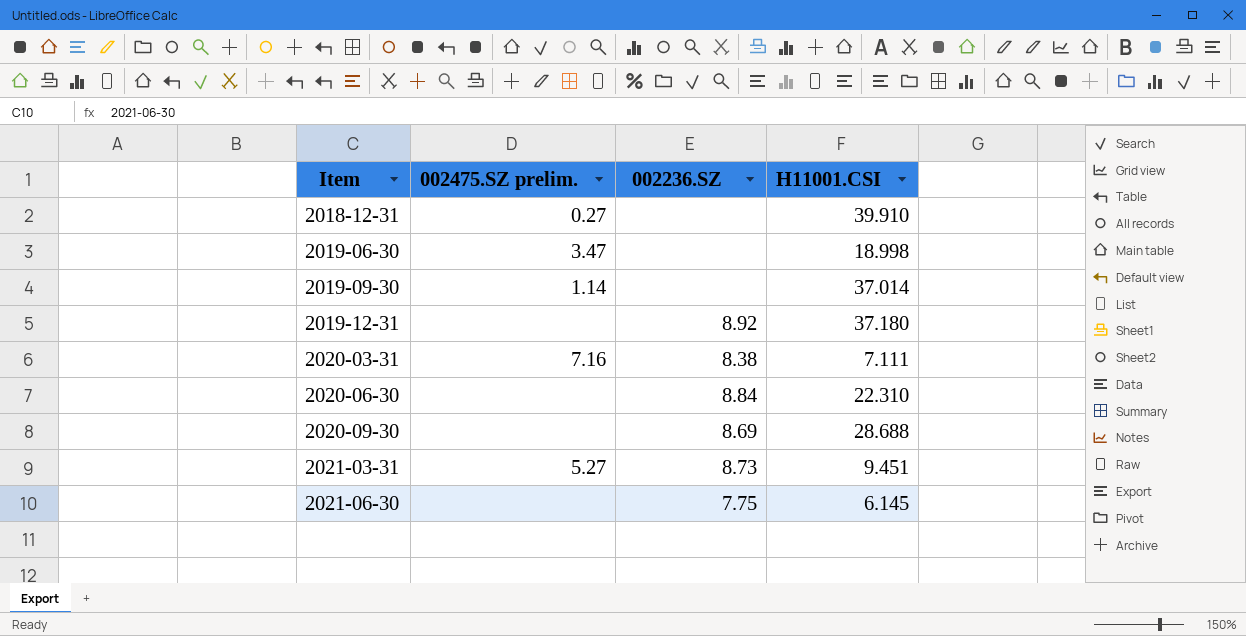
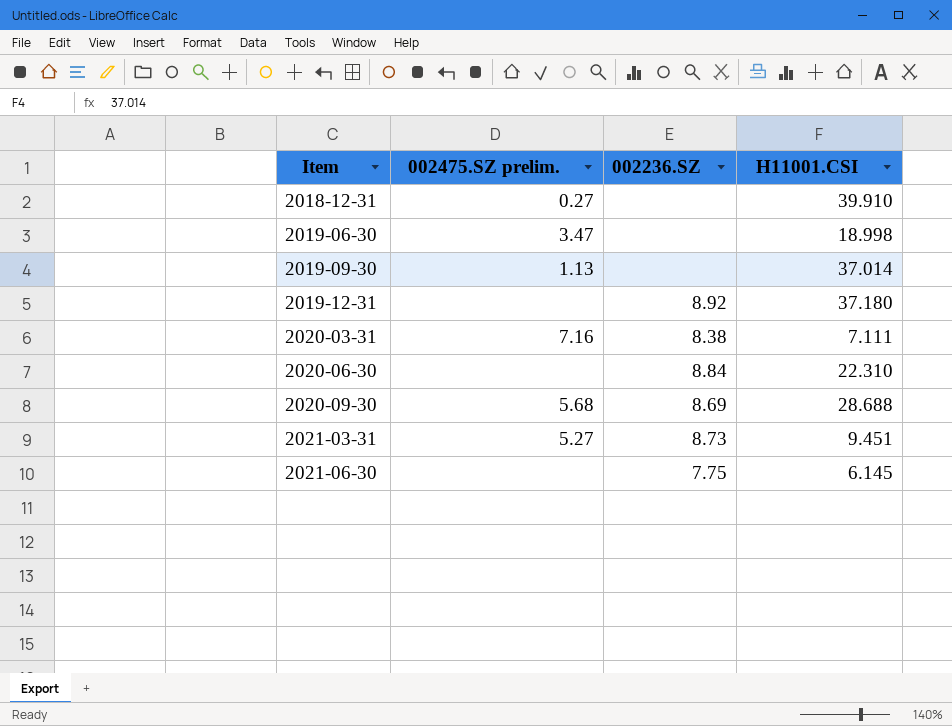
2019-09-30 | 002475.SZ prelim.: 1.14 -> 1.13
2020-09-30 | 002475.SZ prelim.: none -> 5.68

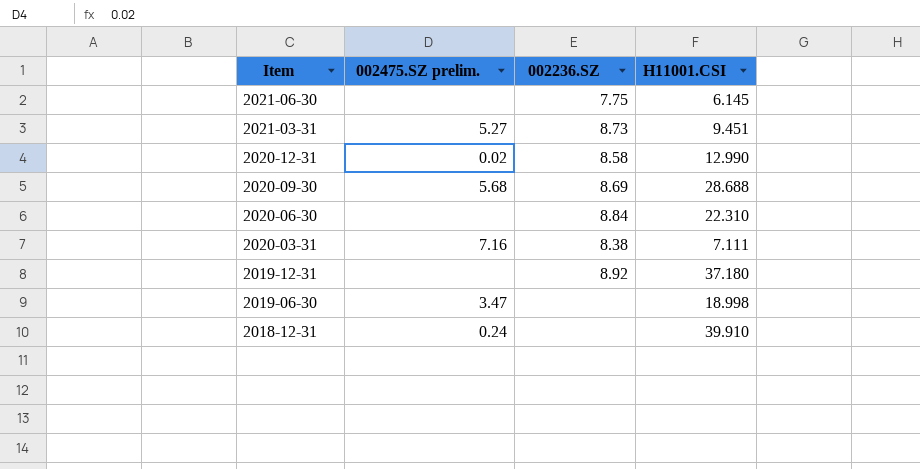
row order: Item ascending -> Item descending
row 2019-09-30: 1.13 | none | 37.014 -> none
row 2020-12-31: none -> 0.02 | 8.58 | 12.990
2018-12-31 | 002475.SZ prelim.: 0.27 -> 0.24

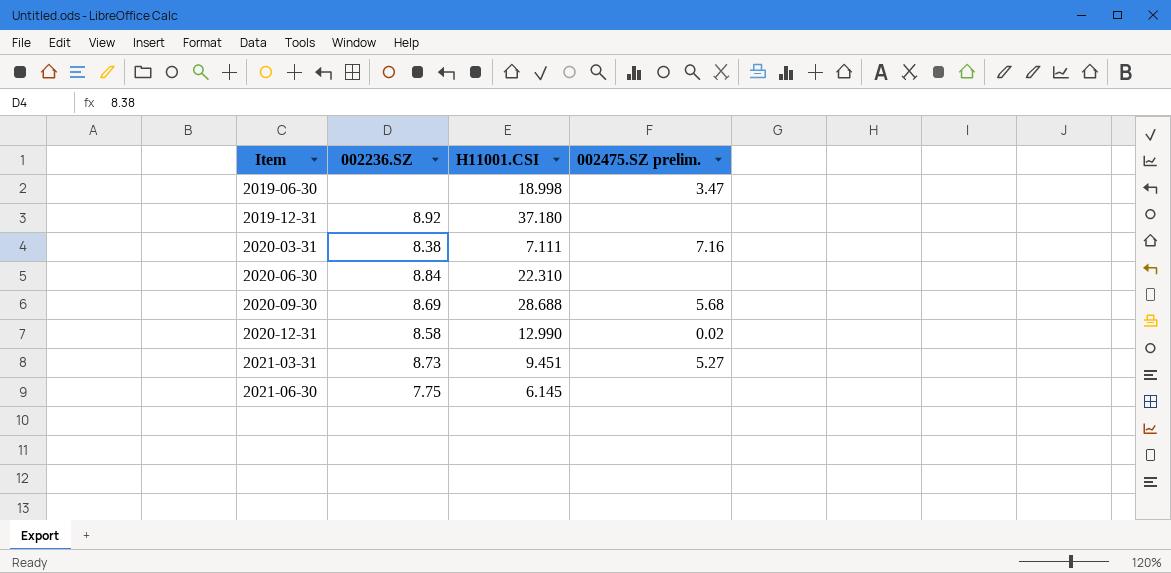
row order: Item descending -> Item ascending
column 002475.SZ prelim. | position: 2 -> 4
row 2018-12-31: 0.24 | none | 39.910 -> none

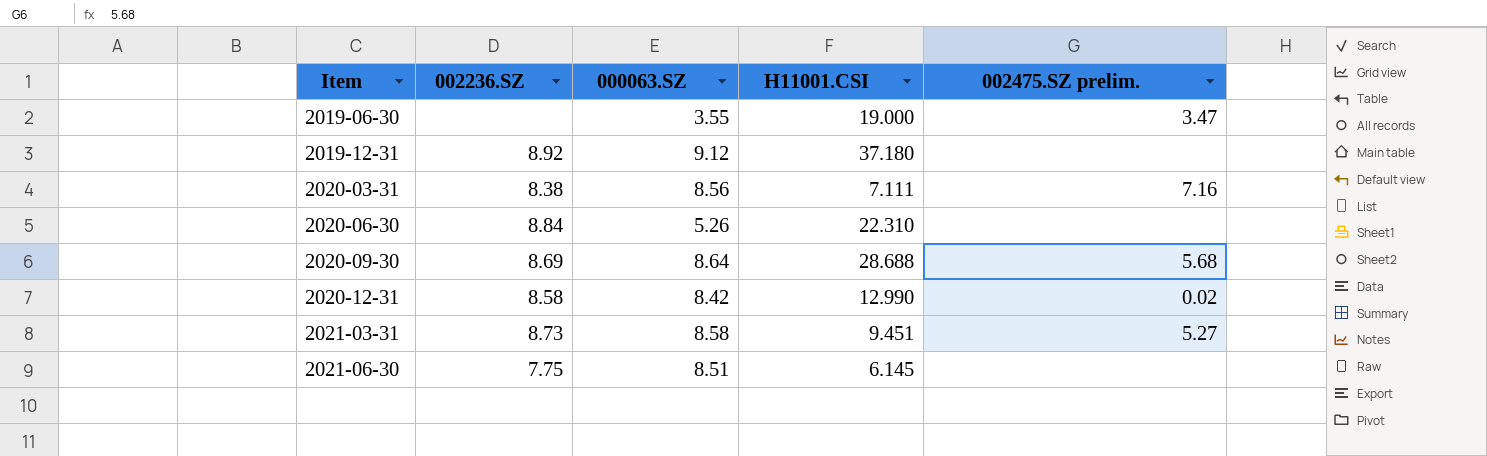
column 000063.SZ | position: none -> 3
2019-06-30 | H11001.CSI: 18.998 -> 19.000

